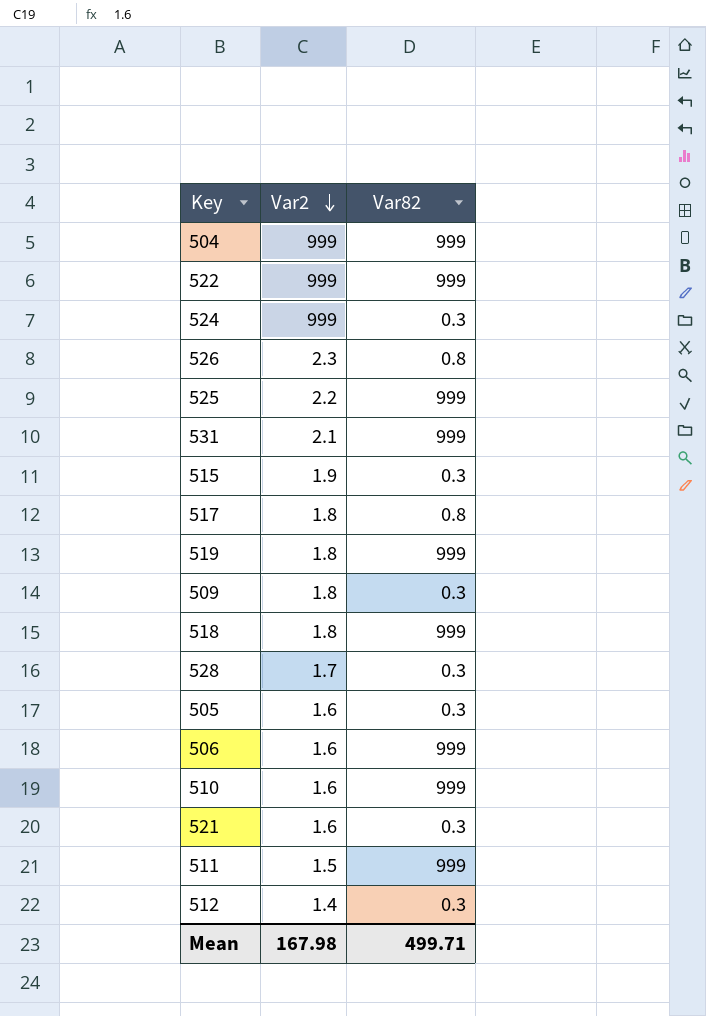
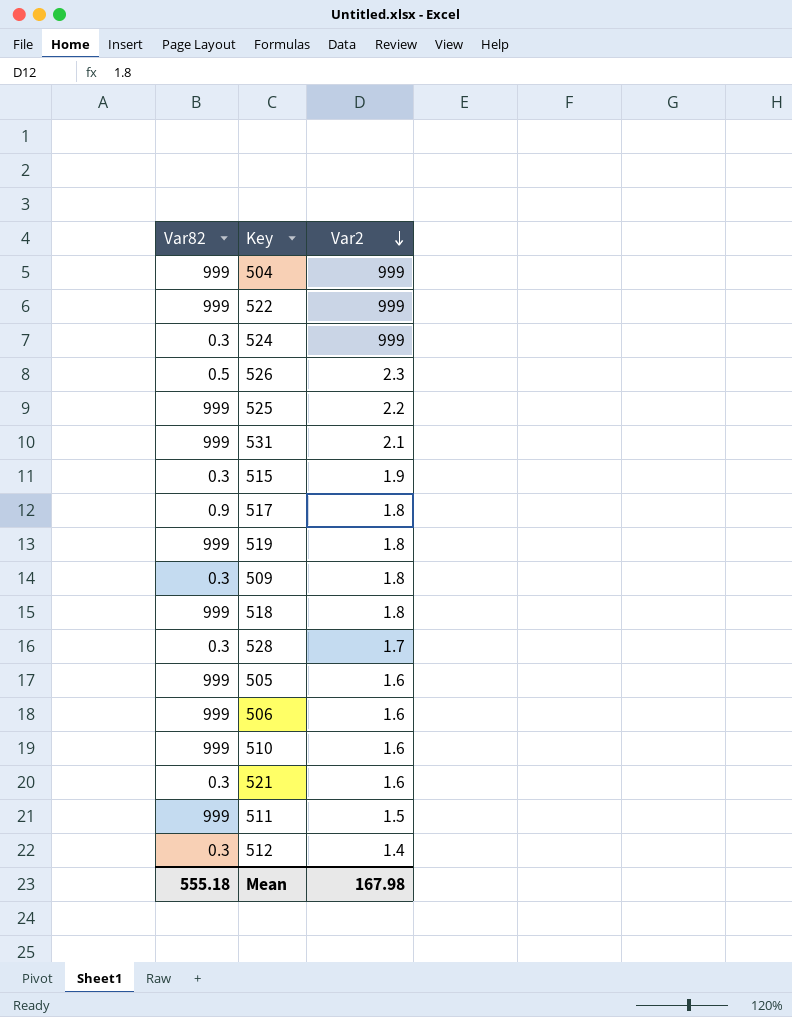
column Var82 | position: 3 -> 1
526 | Var82: 0.8 -> 0.5
517 | Var82: 0.8 -> 0.9
505 | Var82: 0.3 -> 999
Mean | Var82: 499.71 -> 555.18

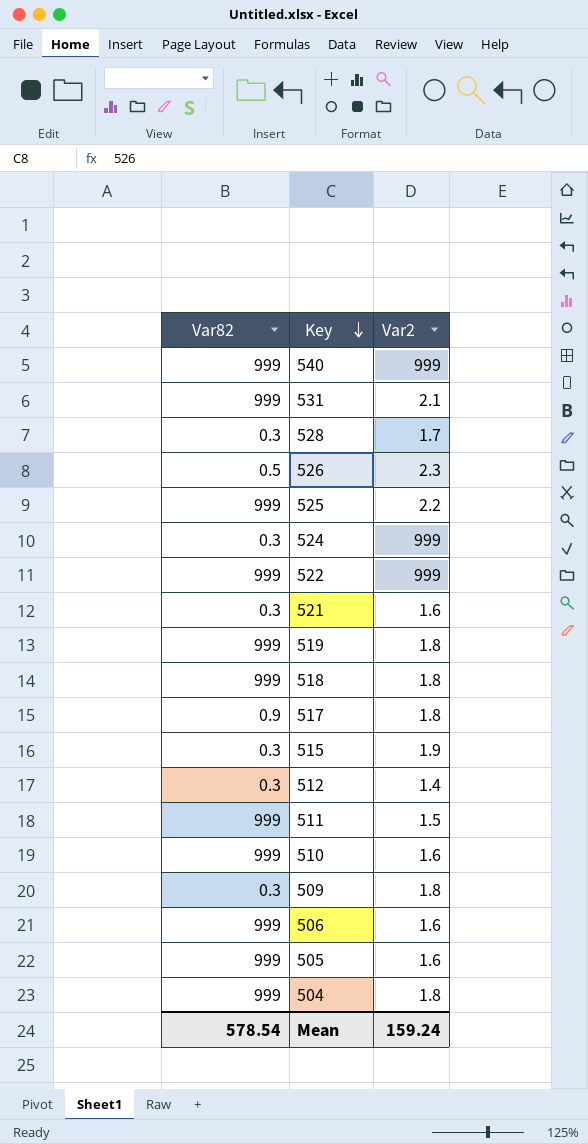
row order: Var2 descending -> Key descending
row 540: none -> 999 | 999
504 | Var2: 999 -> 1.8
Mean | Var82: 555.18 -> 578.54
Mean | Var2: 167.98 -> 159.24

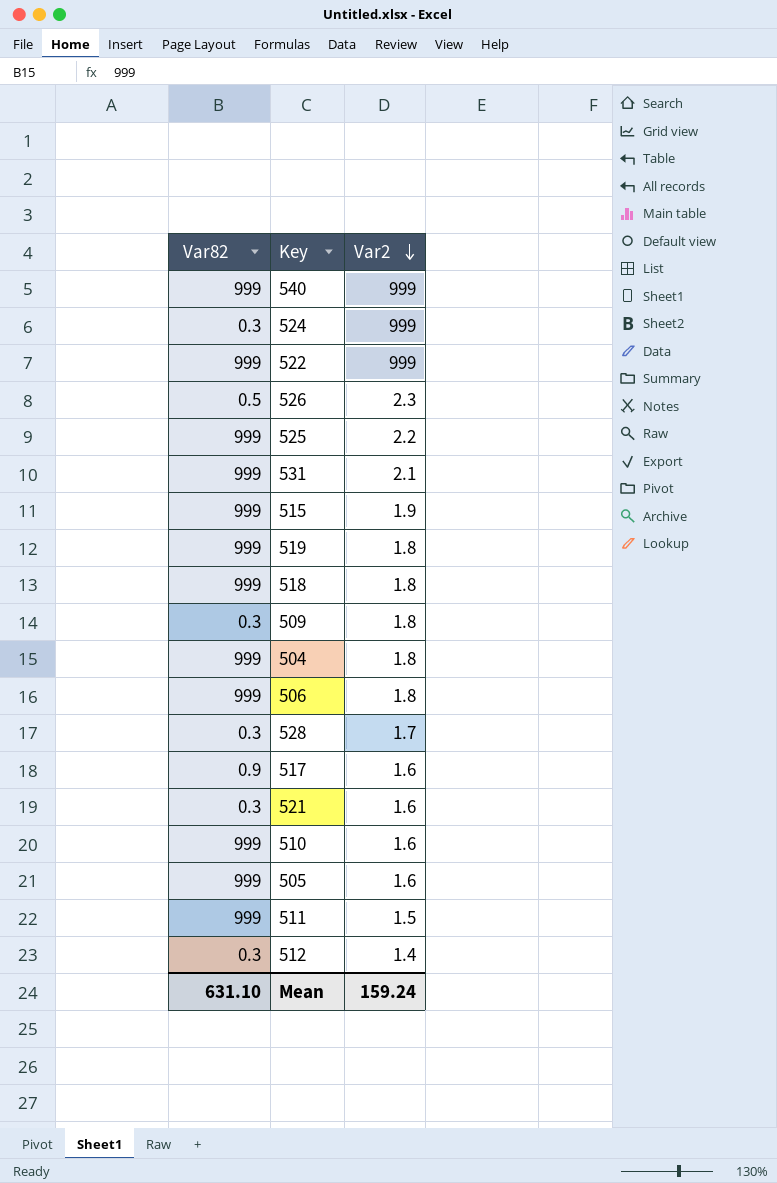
row order: Key descending -> Var2 descending
515 | Var82: 0.3 -> 999
506 | Var2: 1.6 -> 1.8
517 | Var2: 1.8 -> 1.6
Mean | Var82: 578.54 -> 631.10

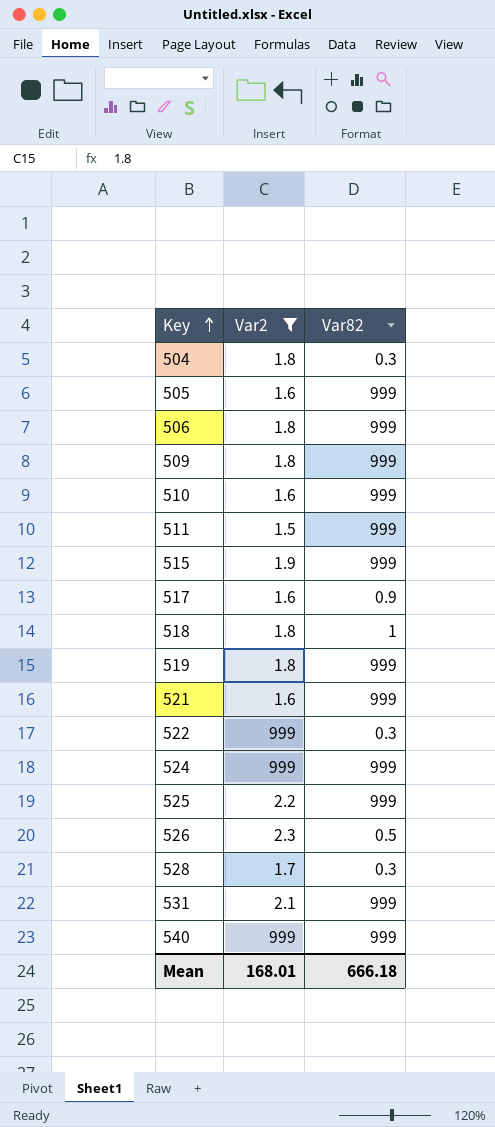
filter: none -> Var2 != 1.4
row order: Var2 descending -> Key ascending
column Var82 | position: 1 -> 3
504 | Var82: 999 -> 0.3
509 | Var82: 0.3 -> 999
518 | Var82: 999 -> 1
521 | Var82: 0.3 -> 999
522 | Var82: 999 -> 0.3
524 | Var82: 0.3 -> 999
Mean | Var2: 159.24 -> 168.01
Mean | Var82: 631.10 -> 666.18

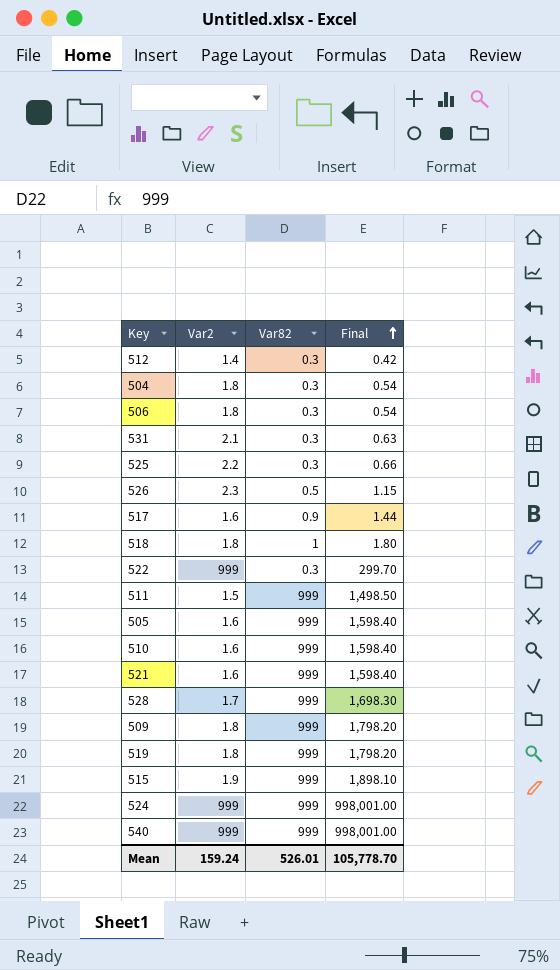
filter: Var2 != 1.4 -> none
row order: Key ascending -> Final ascending
column Final | formula: none -> [Var2] * [Var82]
506 | Var82: 999 -> 0.3
531 | Var82: 999 -> 0.3
525 | Var82: 999 -> 0.3
528 | Var82: 0.3 -> 999
Mean | Var2: 168.01 -> 159.24
Mean | Var82: 666.18 -> 526.01

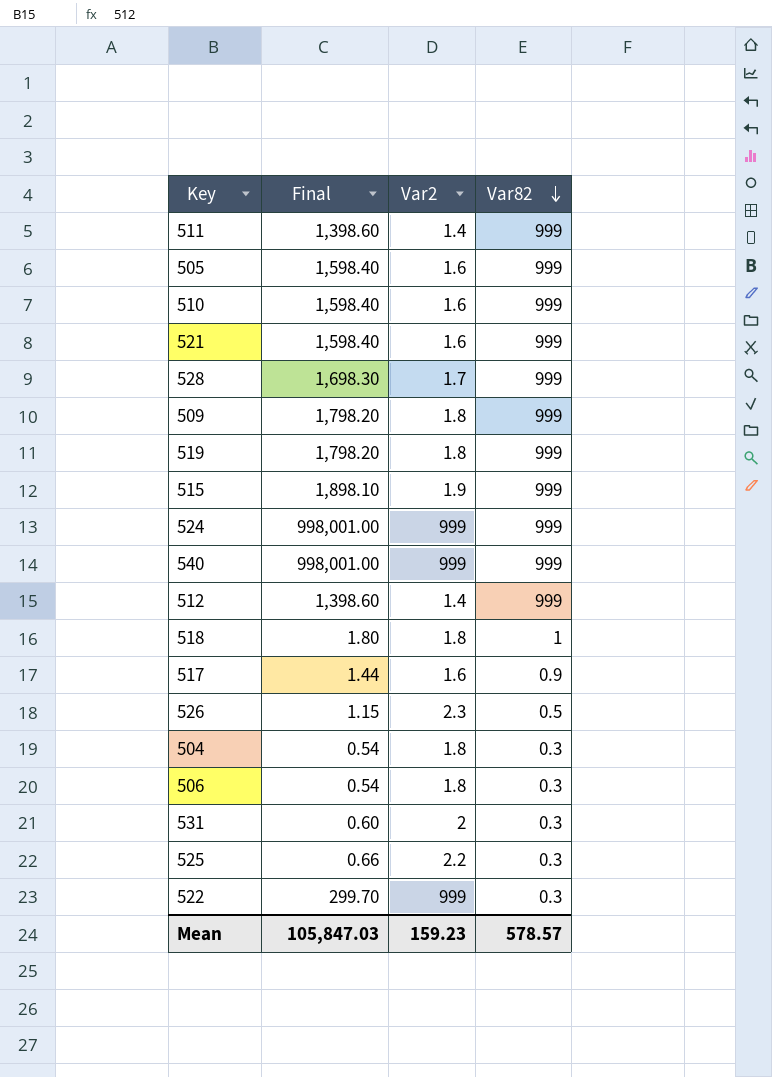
row order: Final ascending -> Var82 descending
column Final | position: 4 -> 2
511 | Final: 1,498.50 -> 1,398.60
511 | Var2: 1.5 -> 1.4
512 | Final: 0.42 -> 1,398.60
512 | Var82: 0.3 -> 999
531 | Final: 0.63 -> 0.60
531 | Var2: 2.1 -> 2
Mean | Final: 105,778.70 -> 105,847.03
Mean | Var2: 159.24 -> 159.23
Mean | Var82: 526.01 -> 578.57

